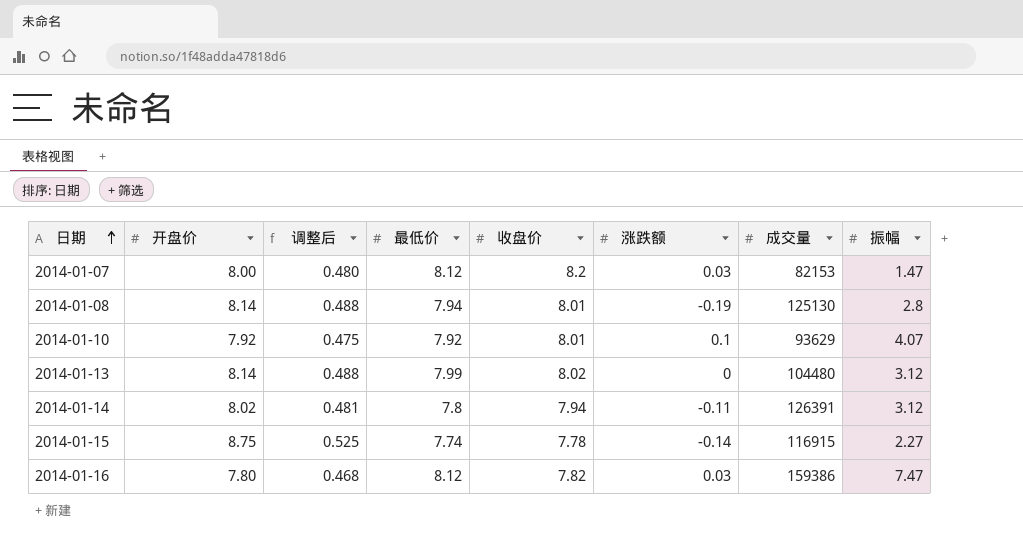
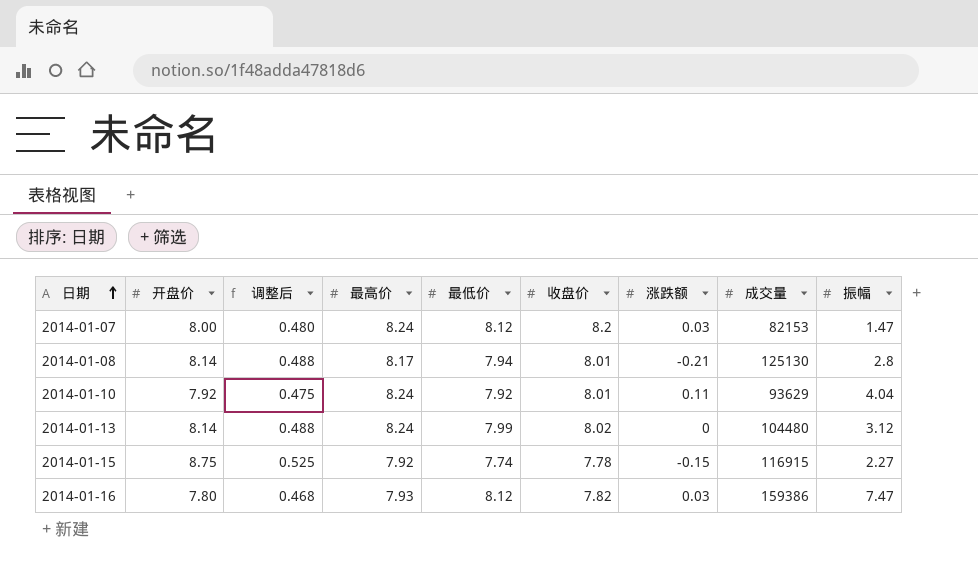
column 最高价 | position: none -> 4
row 2014-01-14: 8.02 | 0.481 | 7.8 | 7.94 | -0.11 | 126391 | 3.12 -> none
2014-01-08 | 涨跌额: -0.19 -> -0.21
2014-01-10 | 涨跌额: 0.1 -> 0.11
2014-01-10 | 振幅: 4.07 -> 4.04
2014-01-15 | 涨跌额: -0.14 -> -0.15

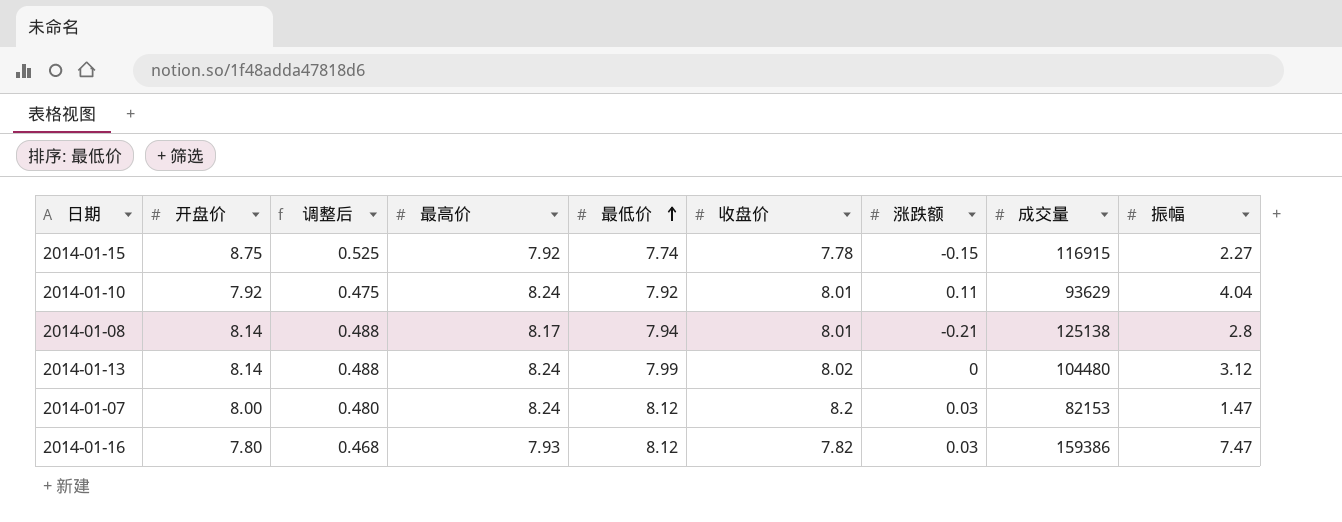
row order: 日期 ascending -> 最低价 ascending
2014-01-08 | 成交量: 125130 -> 125138

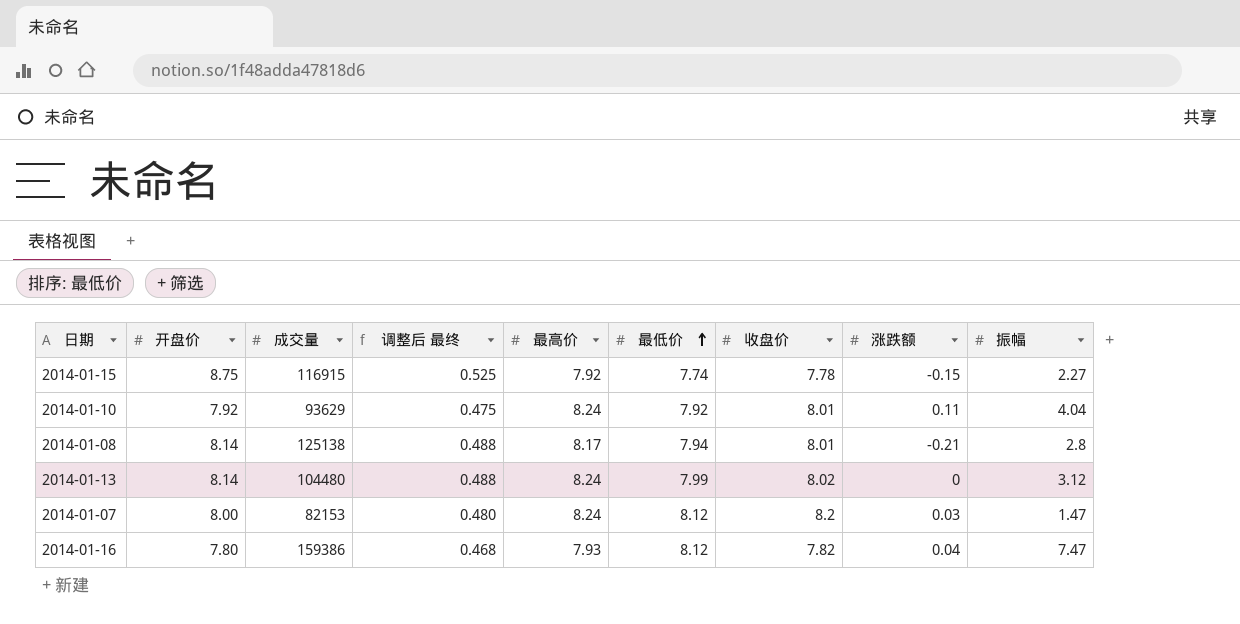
column 成交量 | position: 8 -> 3
column name: 调整后 -> 调整后 最终
2014-01-16 | 涨跌额: 0.03 -> 0.04

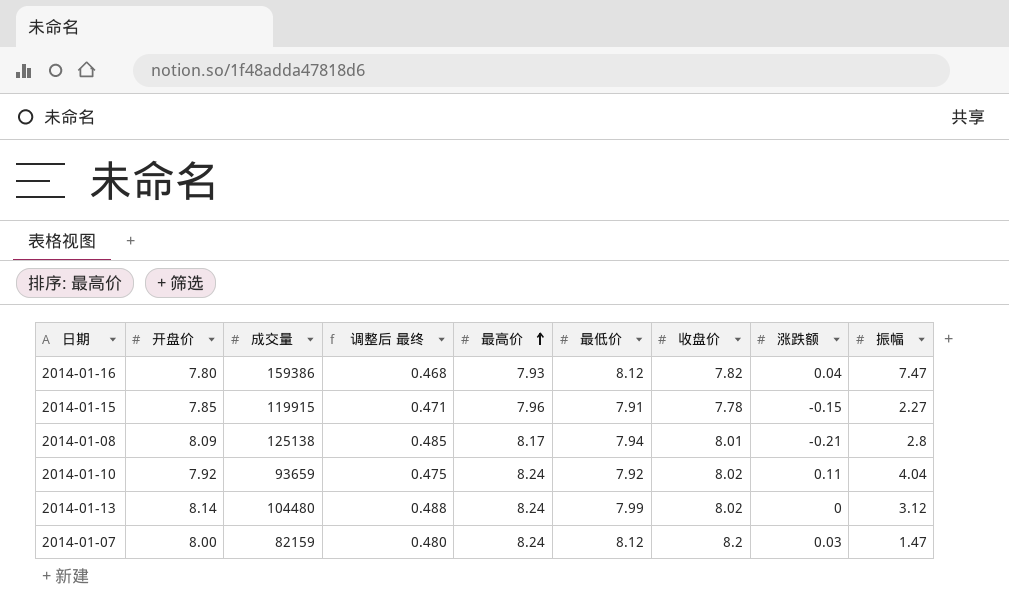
row order: 最低价 ascending -> 最高价 ascending
2014-01-15 | 开盘价: 8.75 -> 7.85
2014-01-15 | 成交量: 116915 -> 119915
2014-01-15 | 调整后 最终: 0.525 -> 0.471
2014-01-15 | 最高价: 7.92 -> 7.96
2014-01-15 | 最低价: 7.74 -> 7.91
2014-01-08 | 开盘价: 8.14 -> 8.09
2014-01-08 | 调整后 最终: 0.488 -> 0.485
2014-01-10 | 成交量: 93629 -> 93659
2014-01-10 | 收盘价: 8.01 -> 8.02
2014-01-07 | 成交量: 82153 -> 82159

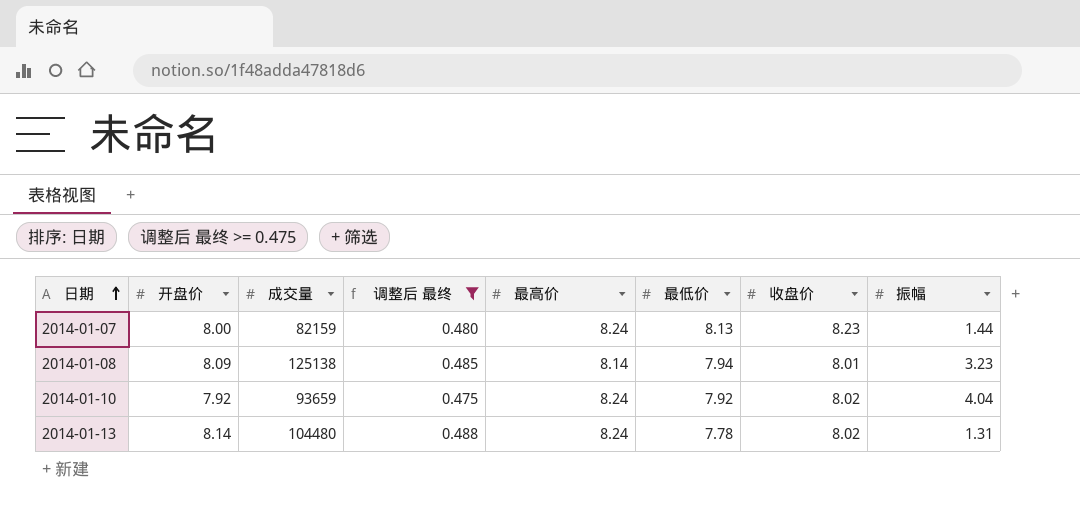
filter: none -> 调整后 最终 >= 0.475
row order: 最高价 ascending -> 日期 ascending
column 涨跌额 | position: 8 -> none
2014-01-07 | 最低价: 8.12 -> 8.13
2014-01-07 | 收盘价: 8.2 -> 8.23
2014-01-07 | 振幅: 1.47 -> 1.44
2014-01-08 | 最高价: 8.17 -> 8.14
2014-01-08 | 振幅: 2.8 -> 3.23
2014-01-13 | 最低价: 7.99 -> 7.78
2014-01-13 | 振幅: 3.12 -> 1.31

